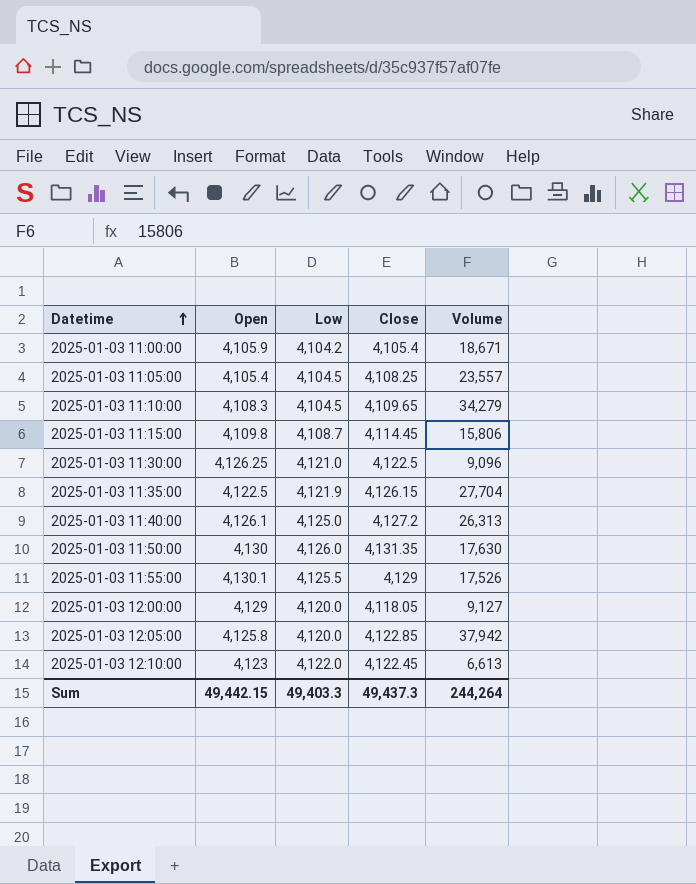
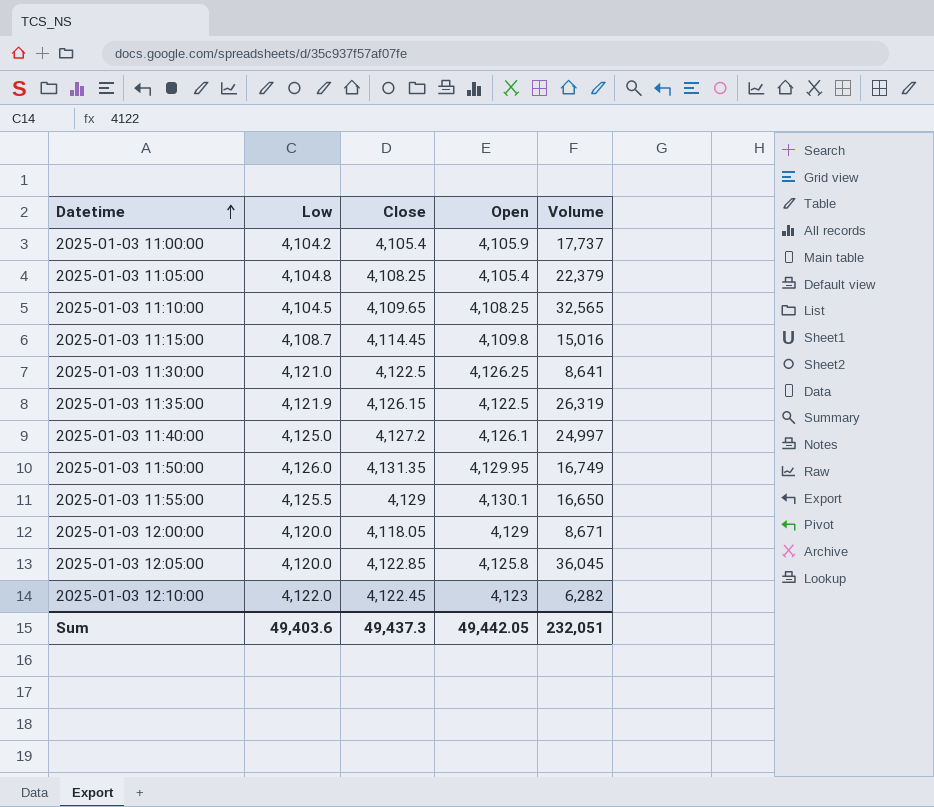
column Open | position: 2 -> 4
2025-01-03 11:00:00 | Volume: 18,671 -> 17,737
2025-01-03 11:05:00 | Low: 4,104.5 -> 4,104.8
2025-01-03 11:05:00 | Volume: 23,557 -> 22,379
2025-01-03 11:10:00 | Open: 4,108.3 -> 4,108.25
2025-01-03 11:10:00 | Volume: 34,279 -> 32,565
2025-01-03 11:15:00 | Volume: 15,806 -> 15,016
2025-01-03 11:30:00 | Volume: 9,096 -> 8,641
2025-01-03 11:35:00 | Volume: 27,704 -> 26,319
2025-01-03 11:40:00 | Volume: 26,313 -> 24,997
2025-01-03 11:50:00 | Open: 4,130 -> 4,129.95
2025-01-03 11:50:00 | Volume: 17,630 -> 16,749
2025-01-03 11:55:00 | Volume: 17,526 -> 16,650
2025-01-03 12:00:00 | Volume: 9,127 -> 8,671
2025-01-03 12:05:00 | Volume: 37,942 -> 36,045
2025-01-03 12:10:00 | Volume: 6,613 -> 6,282
Sum | Low: 49,403.3 -> 49,403.6
Sum | Open: 49,442.15 -> 49,442.05
Sum | Volume: 244,264 -> 232,051

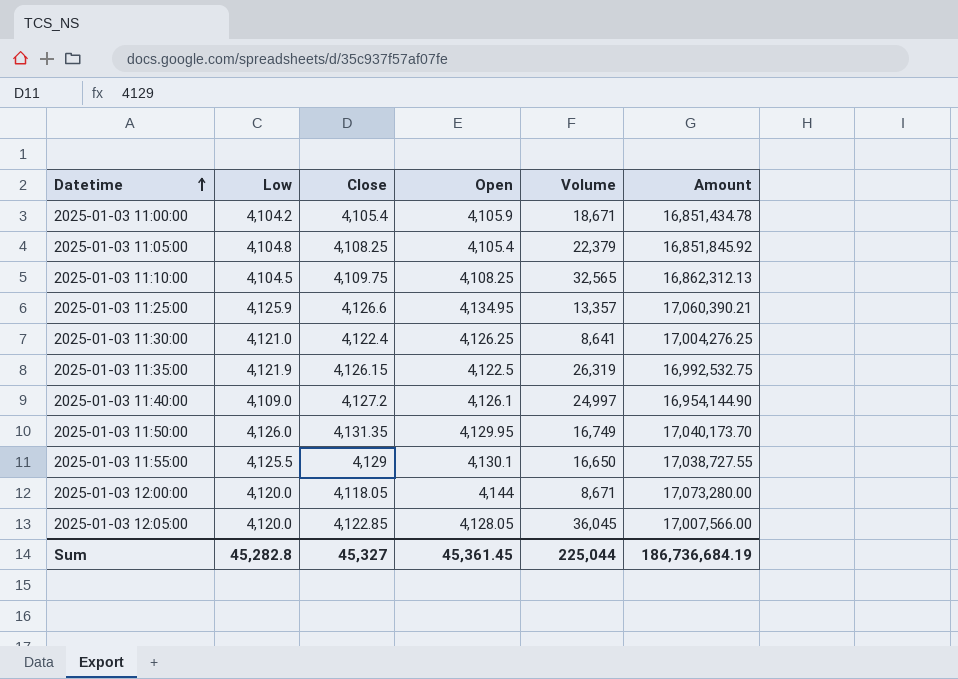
column Amount | formula: none -> [Low] * [Open]
row 2025-01-03 11:15:00: 4,108.7 | 4,114.45 | 4,109.8 | 15,016 -> none
row 2025-01-03 12:10:00: 4,122.0 | 4,122.45 | 4,123 | 6,282 -> none
2025-01-03 11:00:00 | Volume: 17,737 -> 18,671
2025-01-03 11:10:00 | Close: 4,109.65 -> 4,109.75
row 2025-01-03 11:25:00: none -> 4,125.9 | 4,126.6 | 4,134.95 | 13,357 | 17,060,390.21
2025-01-03 11:30:00 | Close: 4,122.5 -> 4,122.4
2025-01-03 11:40:00 | Low: 4,125.0 -> 4,109.0
2025-01-03 12:00:00 | Open: 4,129 -> 4,144
2025-01-03 12:05:00 | Open: 4,125.8 -> 4,128.05
Sum | Low: 49,403.6 -> 45,282.8
Sum | Close: 49,437.3 -> 45,327
Sum | Open: 49,442.05 -> 45,361.45
Sum | Volume: 232,051 -> 225,044

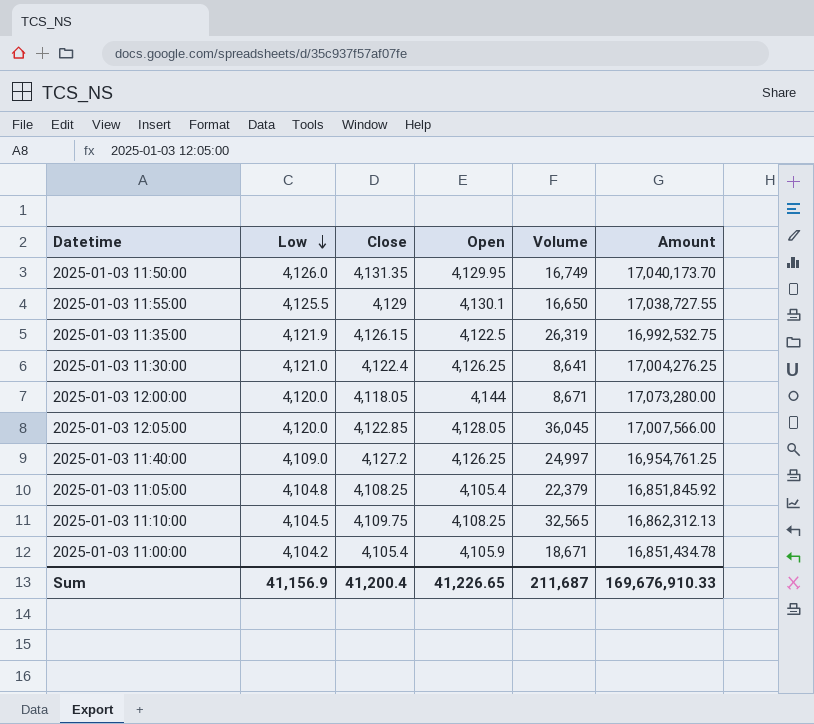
row order: Datetime ascending -> Low descending
row 2025-01-03 11:25:00: 4,125.9 | 4,126.6 | 4,134.95 | 13,357 | 17,060,390.21 -> none
2025-01-03 11:40:00 | Open: 4,126.1 -> 4,126.25
2025-01-03 11:40:00 | Amount: 16,954,144.90 -> 16,954,761.25
Sum | Low: 45,282.8 -> 41,156.9
Sum | Close: 45,327 -> 41,200.4
Sum | Open: 45,361.45 -> 41,226.65
Sum | Volume: 225,044 -> 211,687
Sum | Amount: 186,736,684.19 -> 169,676,910.33

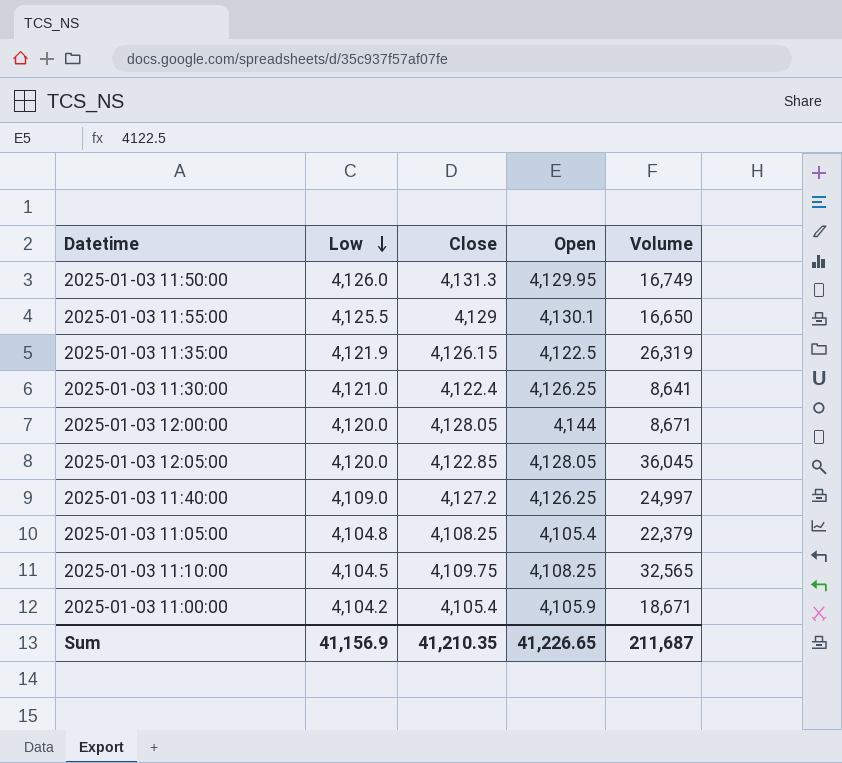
column Amount | formula: [Low] * [Open] -> none
2025-01-03 11:50:00 | Close: 4,131.35 -> 4,131.3
2025-01-03 12:00:00 | Close: 4,118.05 -> 4,128.05
Sum | Close: 41,200.4 -> 41,210.35

